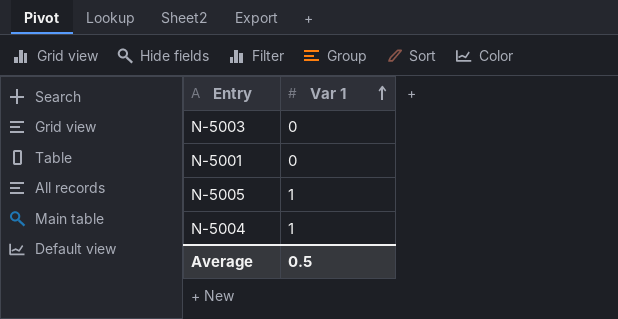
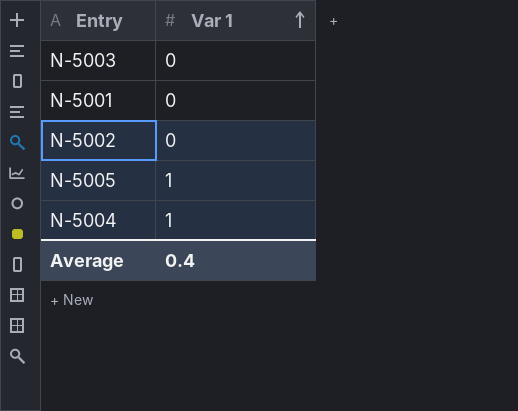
row N-5002: none -> 0
Average | Var 1: 0.5 -> 0.4

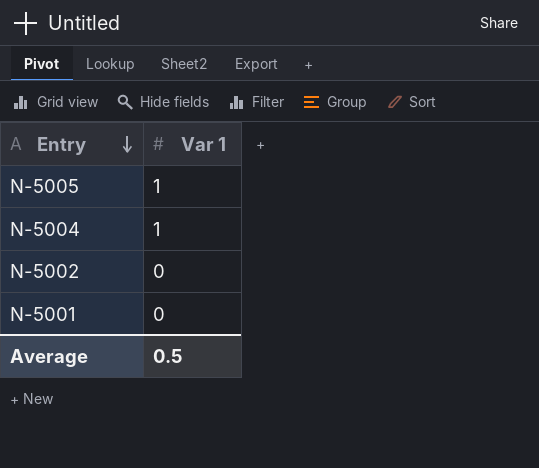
row order: Var 1 ascending -> Entry descending
row N-5003: 0 -> none
Average | Var 1: 0.4 -> 0.5

